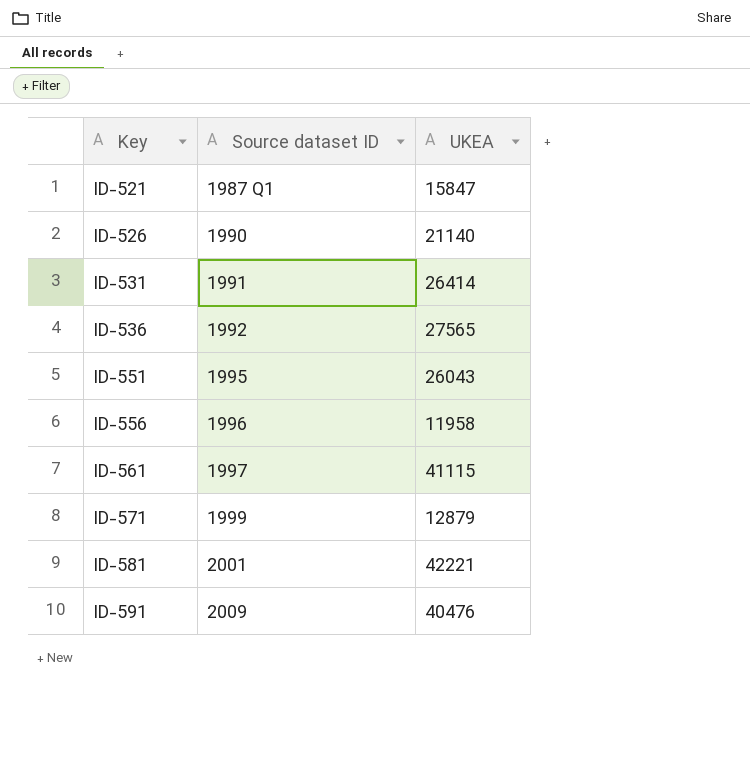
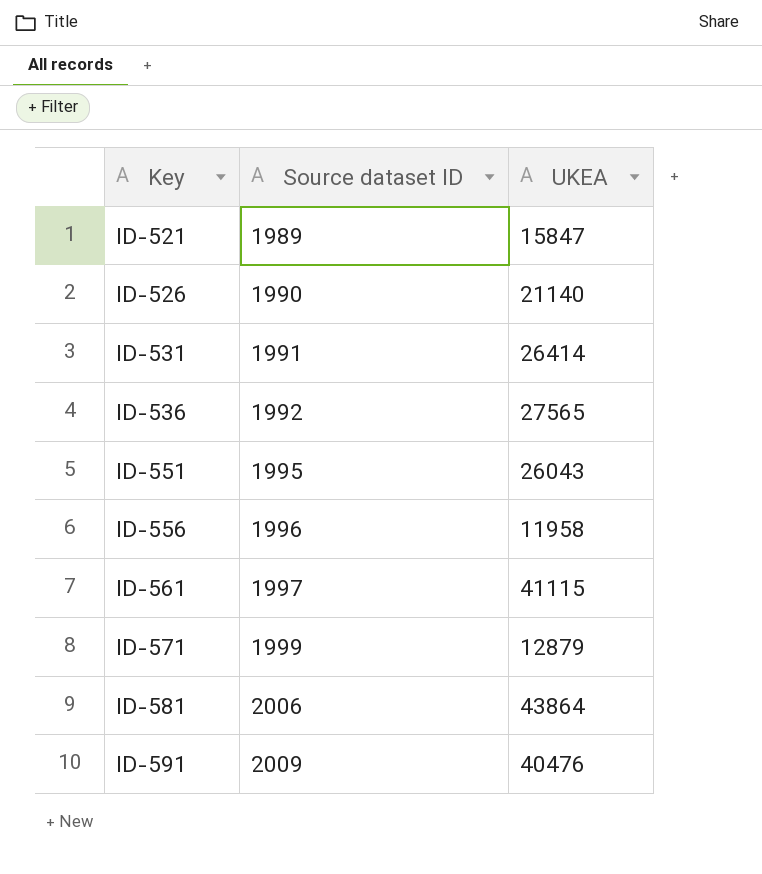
ID-521 | Source dataset ID: 1987 Q1 -> 1989
ID-581 | Source dataset ID: 2001 -> 2006
ID-581 | UKEA: 42221 -> 43864

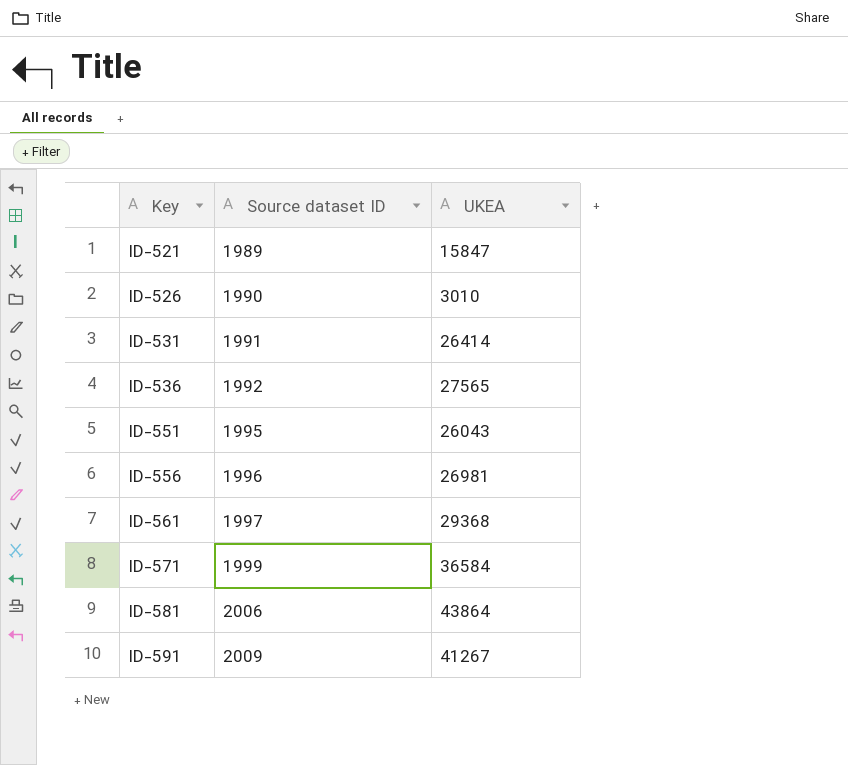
ID-526 | UKEA: 21140 -> 3010
ID-556 | UKEA: 11958 -> 26981
ID-561 | UKEA: 41115 -> 29368
ID-571 | UKEA: 12879 -> 36584
ID-591 | UKEA: 40476 -> 41267

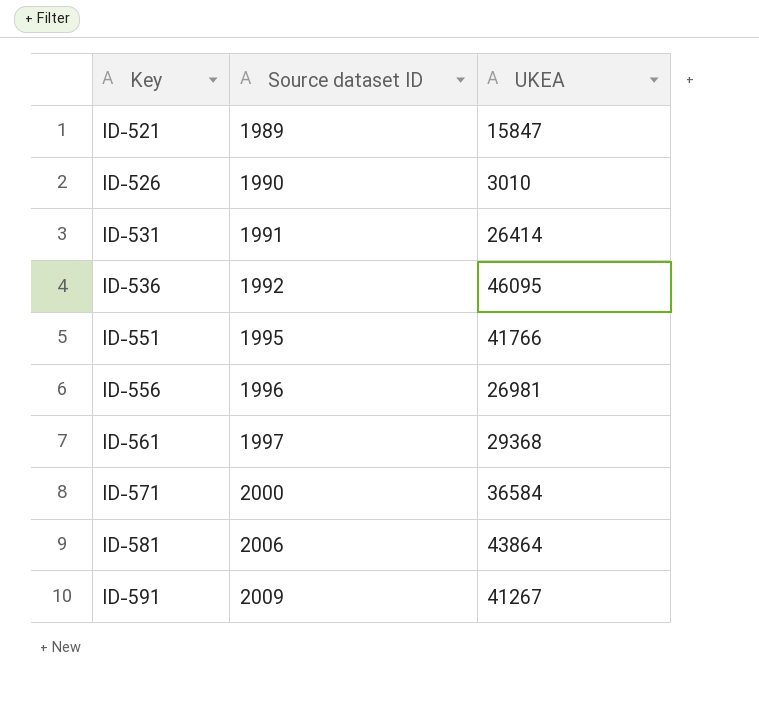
ID-536 | UKEA: 27565 -> 46095
ID-551 | UKEA: 26043 -> 41766
ID-571 | Source dataset ID: 1999 -> 2000

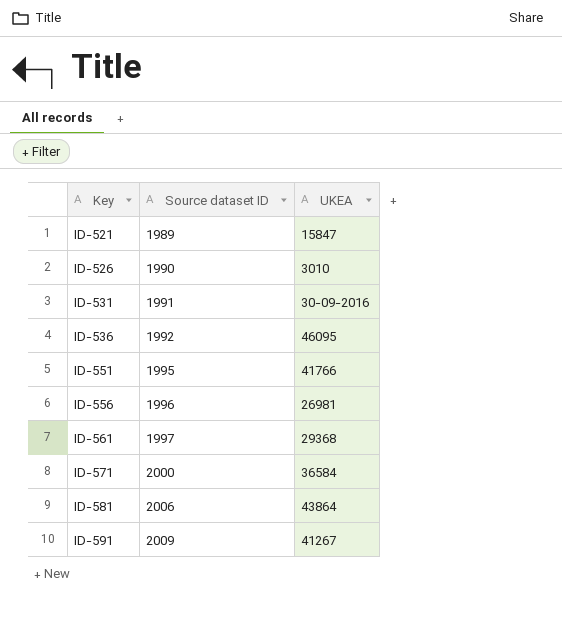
ID-531 | UKEA: 26414 -> 30-09-2016

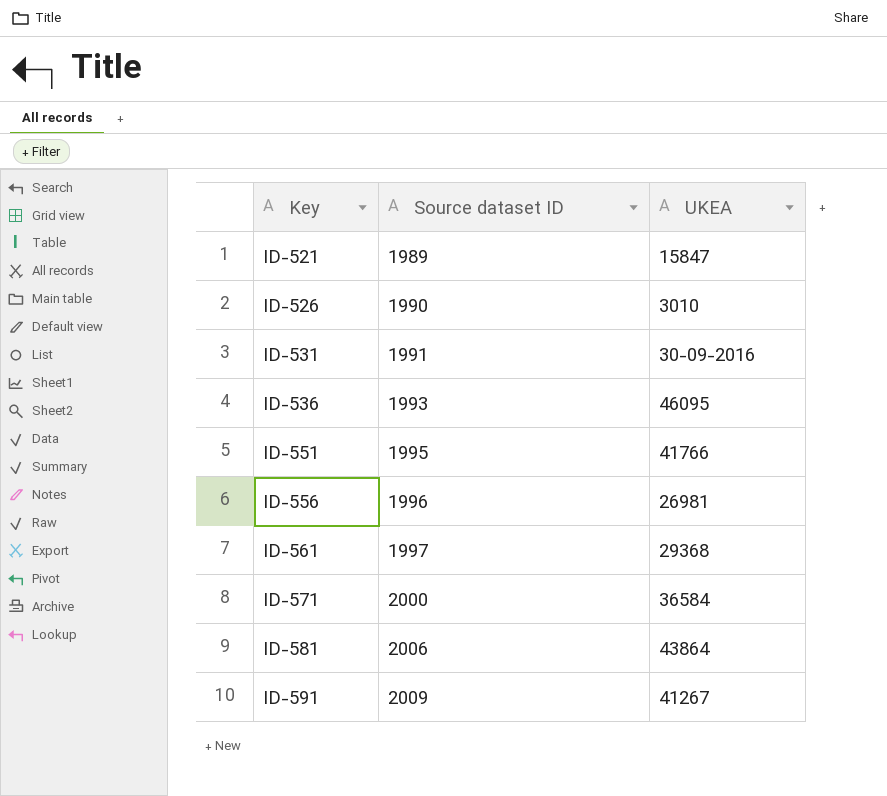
ID-536 | Source dataset ID: 1992 -> 1993

